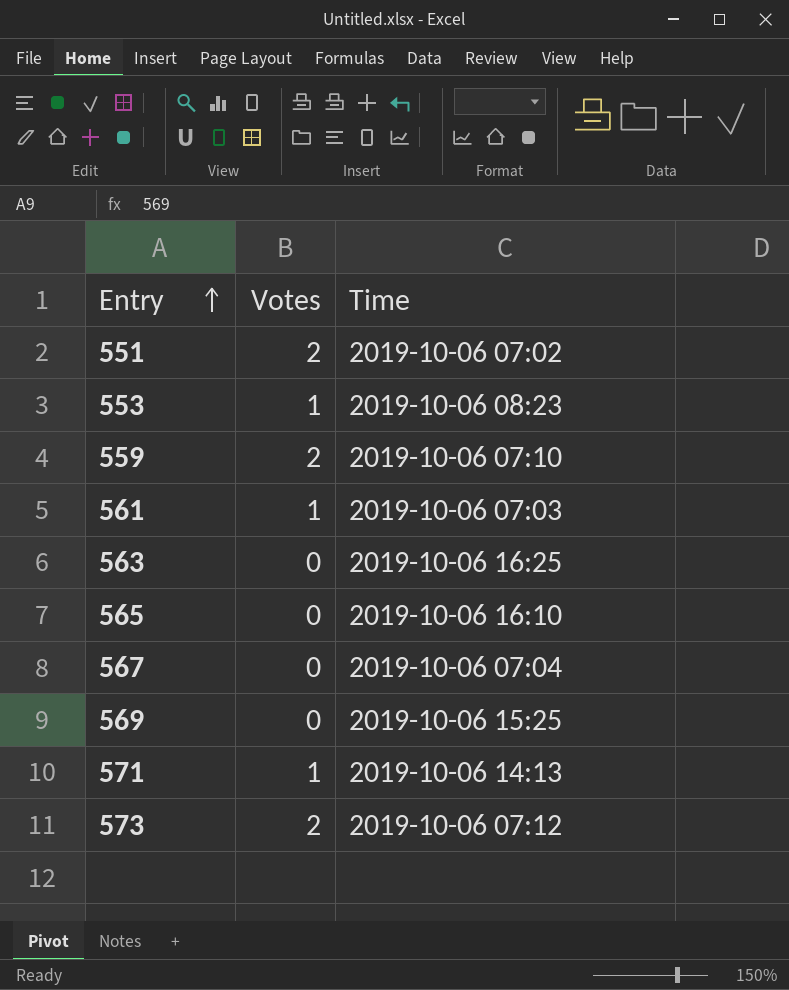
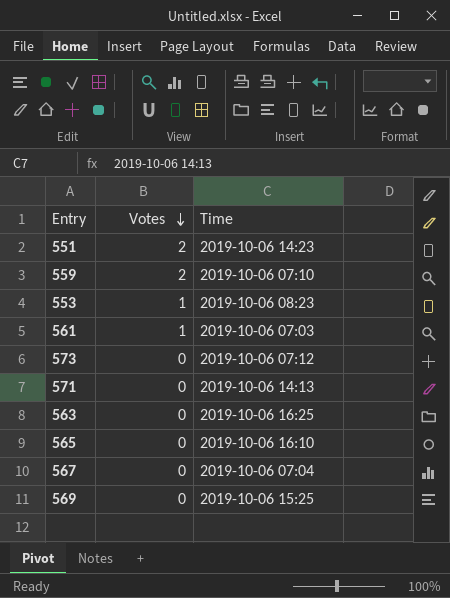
row order: Entry ascending -> Votes descending
551 | Time: 2019-10-06 07:02 -> 2019-10-06 14:23
573 | Votes: 2 -> 0
571 | Votes: 1 -> 0

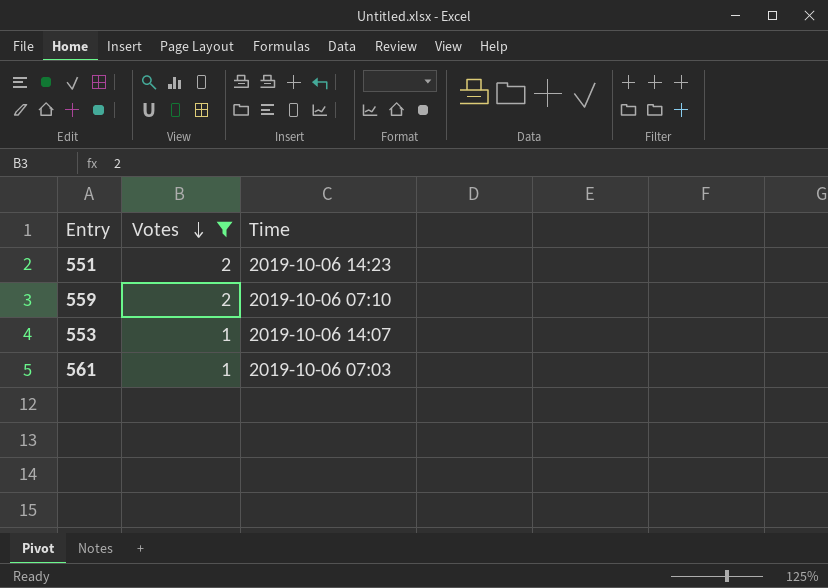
filter: none -> Votes != 0
553 | Time: 2019-10-06 08:23 -> 2019-10-06 14:07

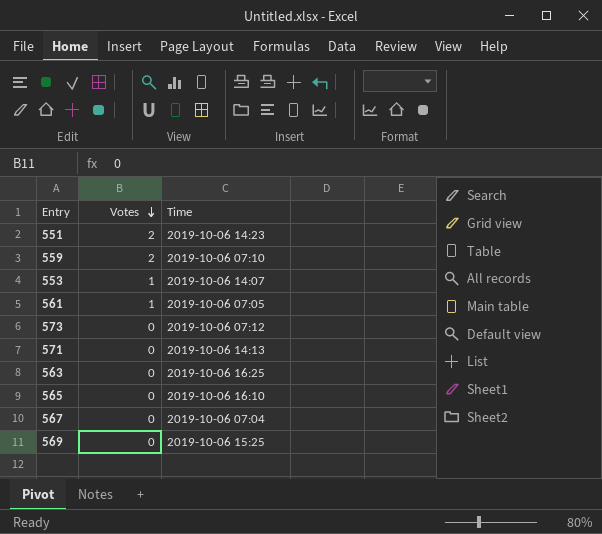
filter: Votes != 0 -> none
561 | Time: 2019-10-06 07:03 -> 2019-10-06 07:05

